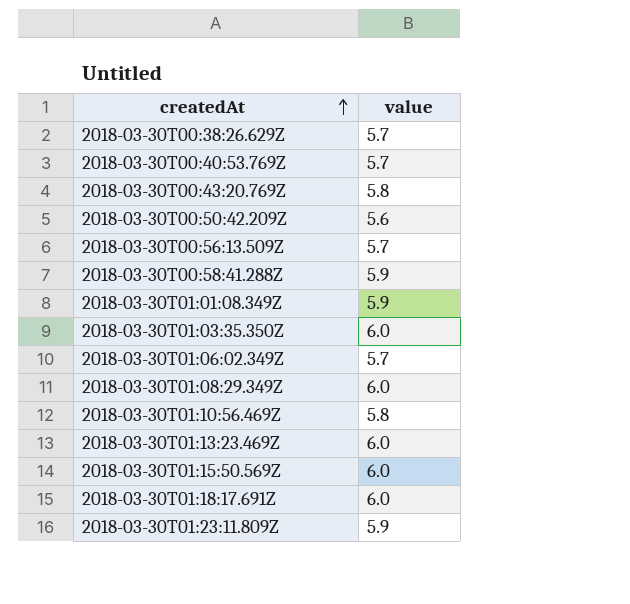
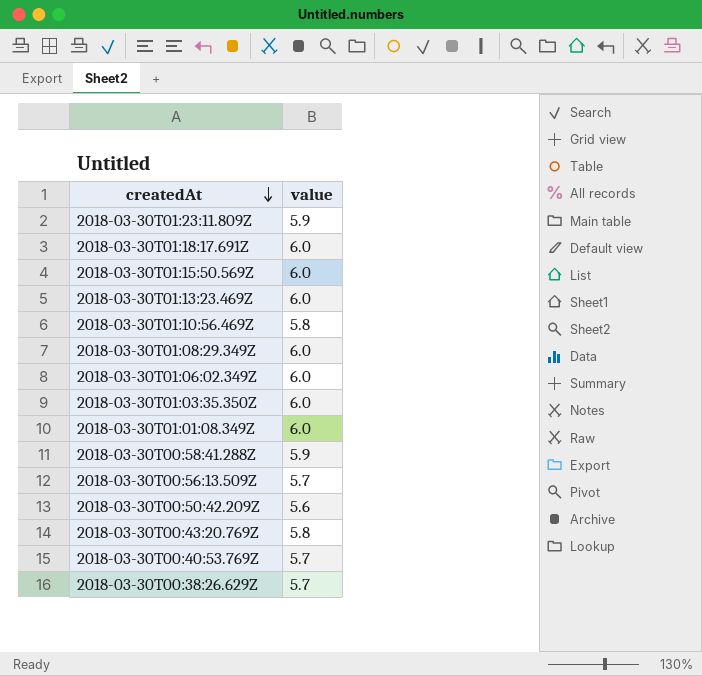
row order: createdAt ascending -> createdAt descending
2018-03-30T01:06:02.349Z | value: 5.7 -> 6.0
2018-03-30T01:01:08.349Z | value: 5.9 -> 6.0

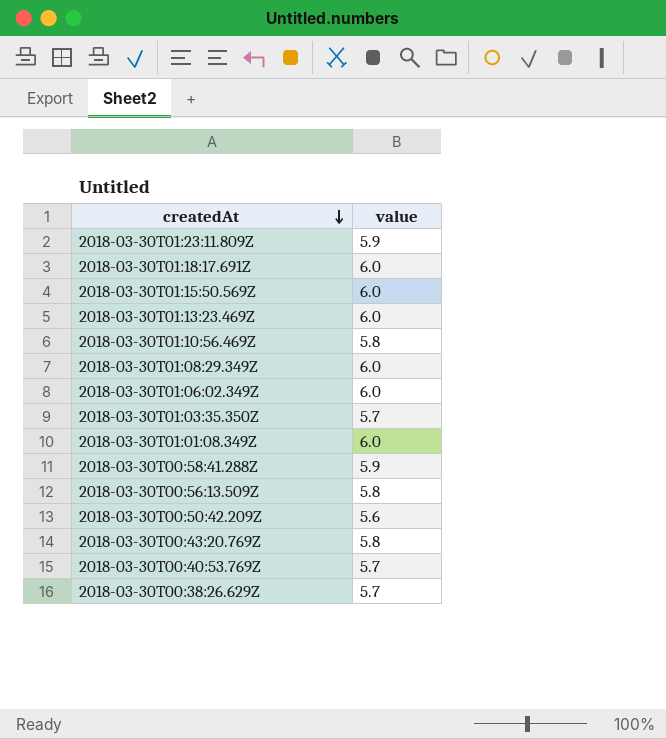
2018-03-30T01:03:35.350Z | value: 6.0 -> 5.7
2018-03-30T00:56:13.509Z | value: 5.7 -> 5.8

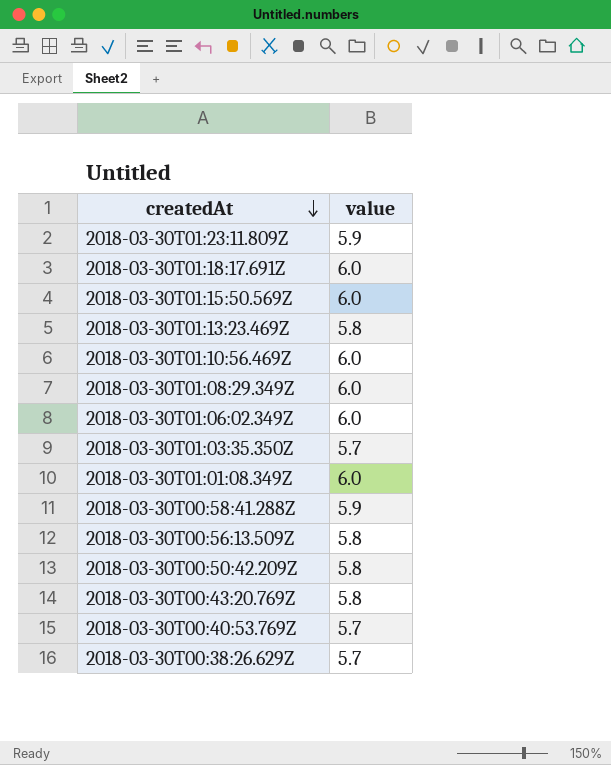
2018-03-30T01:13:23.469Z | value: 6.0 -> 5.8
2018-03-30T01:10:56.469Z | value: 5.8 -> 6.0
2018-03-30T00:50:42.209Z | value: 5.6 -> 5.8

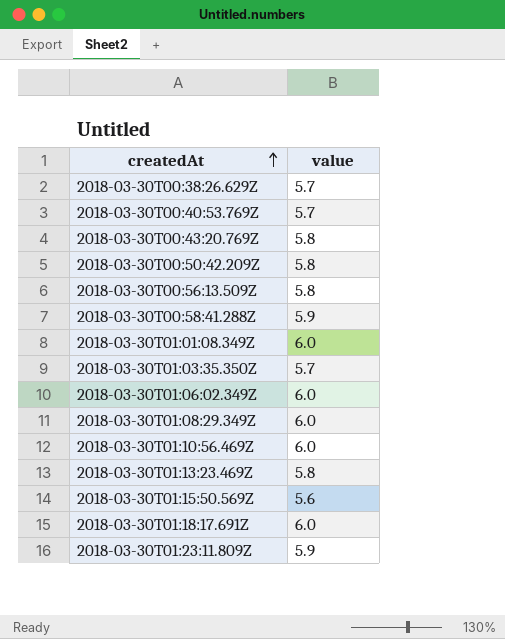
row order: createdAt descending -> createdAt ascending
2018-03-30T01:15:50.569Z | value: 6.0 -> 5.6

